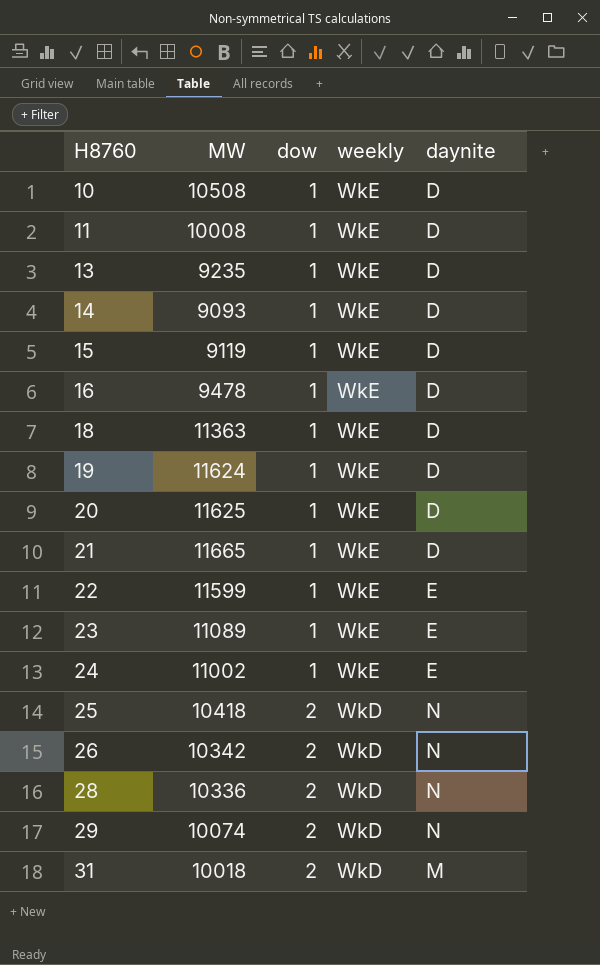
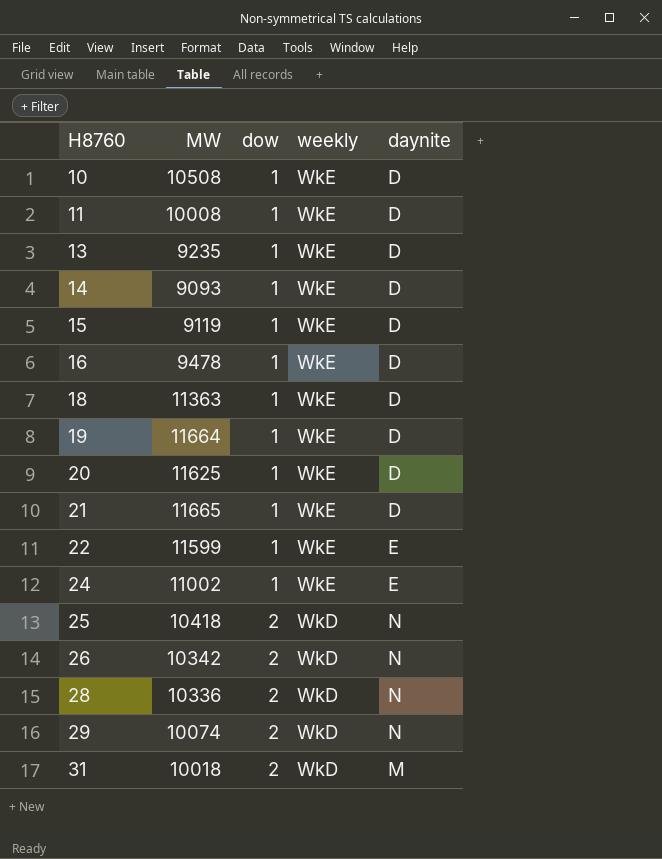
row 23: 11089 | 1 | WkE | E -> none
19 | MW: 11624 -> 11664

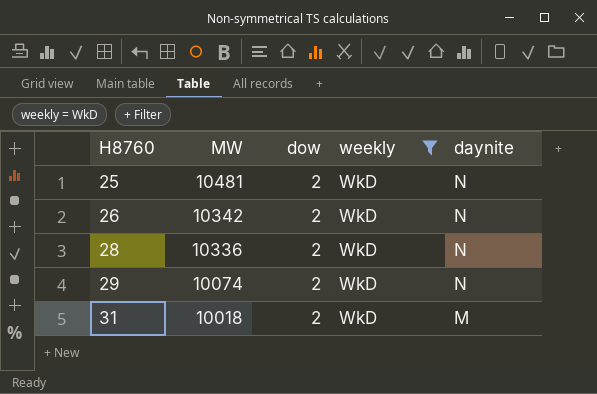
filter: none -> weekly = WkD
25 | MW: 10418 -> 10481

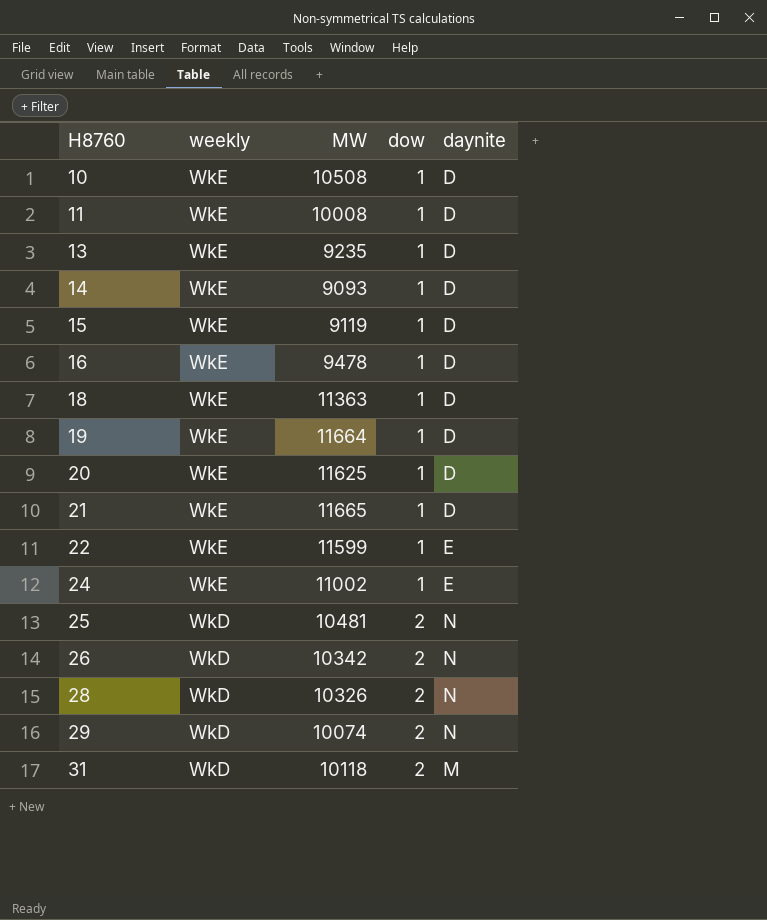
filter: weekly = WkD -> none
column weekly | position: 4 -> 2
28 | MW: 10336 -> 10326
31 | MW: 10018 -> 10118

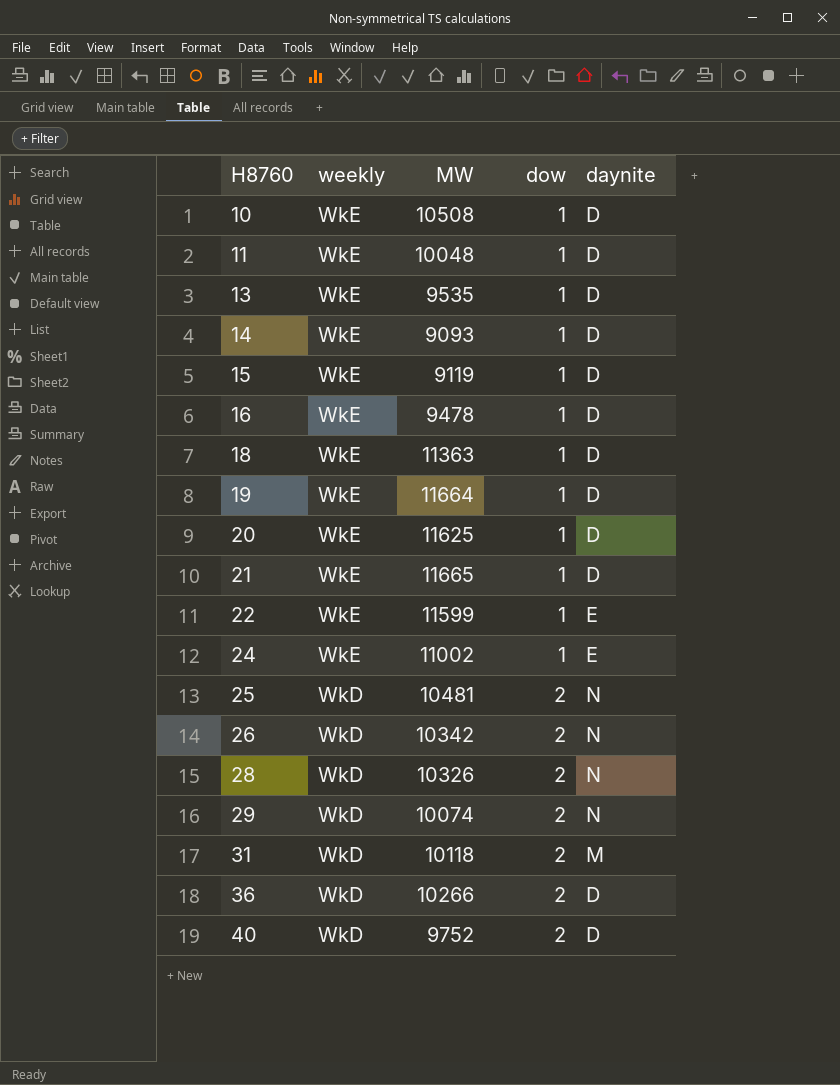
11 | MW: 10008 -> 10048
13 | MW: 9235 -> 9535
row 36: none -> WkD | 10266 | 2 | D
row 40: none -> WkD | 9752 | 2 | D

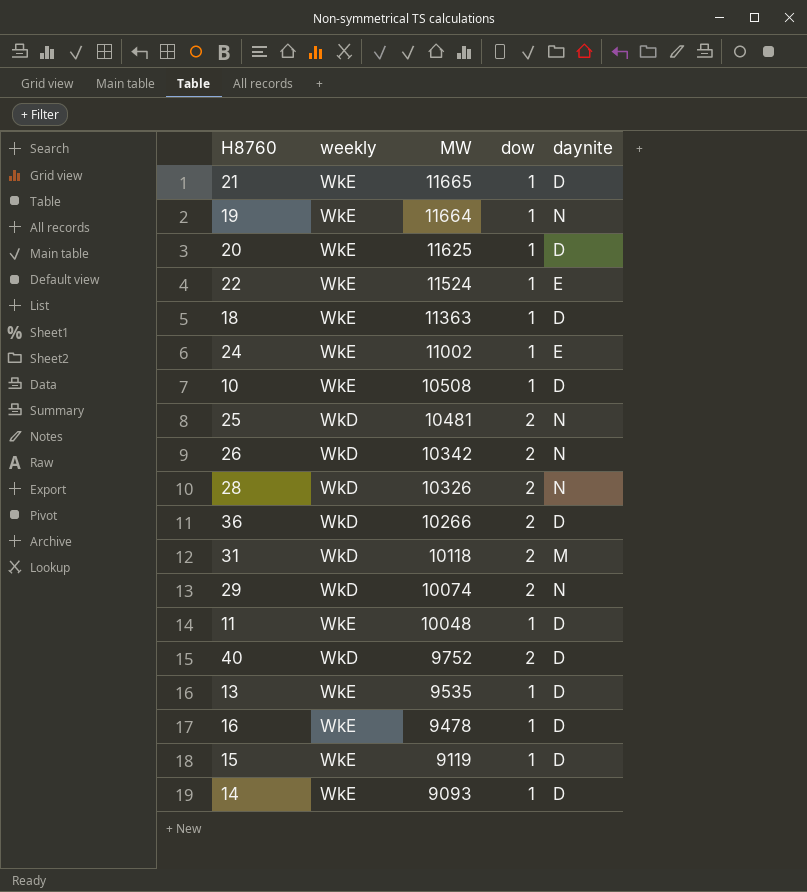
row order: H8760 ascending -> MW descending
19 | daynite: D -> N
22 | MW: 11599 -> 11524

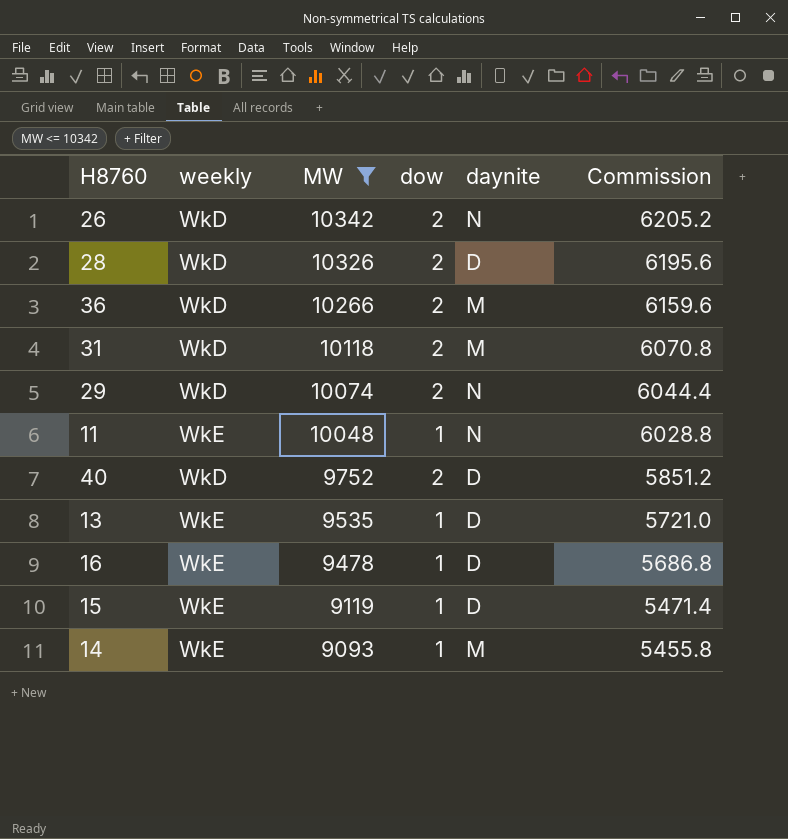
filter: none -> MW <= 10342
column Commission | formula: none -> [MW] * 0.6
28 | daynite: N -> D
36 | daynite: D -> M
11 | daynite: D -> N
14 | daynite: D -> M

